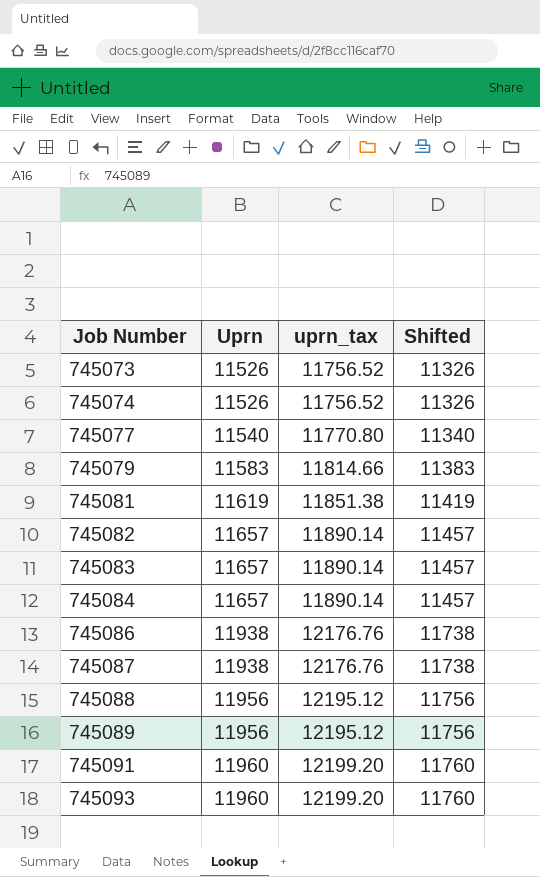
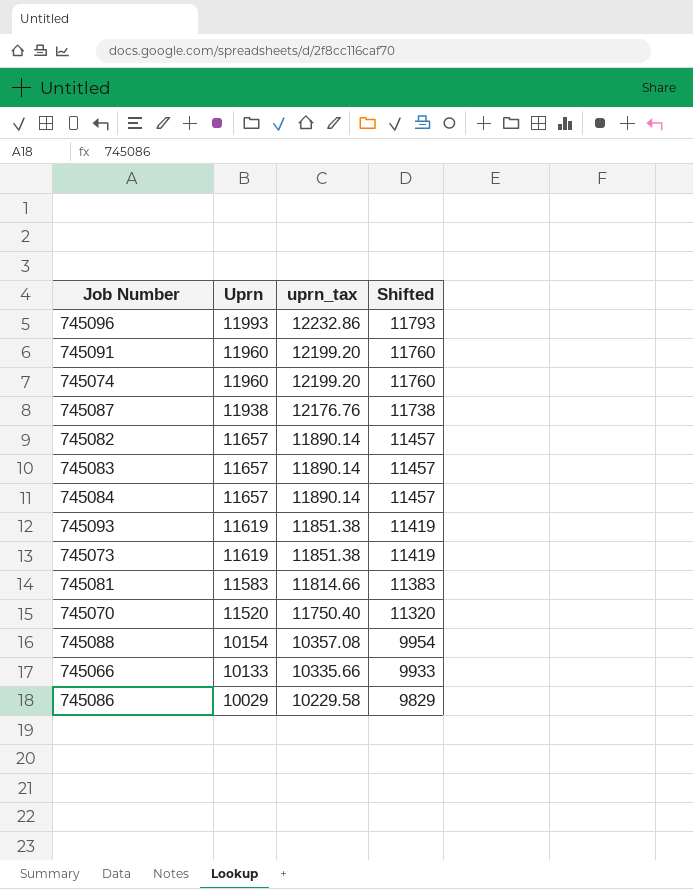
row order: Job Number ascending -> Uprn descending
row 745077: 11540 | 11770.80 | 11340 -> none
row 745079: 11583 | 11814.66 | 11383 -> none
row 745089: 11956 | 12195.12 | 11756 -> none
row 745096: none -> 11993 | 12232.86 | 11793
745074 | Uprn: 11526 -> 11960
745074 | uprn_tax: 11756.52 -> 12199.20
745074 | Shifted: 11326 -> 11760
745093 | Uprn: 11960 -> 11619
745093 | uprn_tax: 12199.20 -> 11851.38
745093 | Shifted: 11760 -> 11419
745073 | Uprn: 11526 -> 11619
745073 | uprn_tax: 11756.52 -> 11851.38
745073 | Shifted: 11326 -> 11419
745081 | Uprn: 11619 -> 11583
745081 | uprn_tax: 11851.38 -> 11814.66
745081 | Shifted: 11419 -> 11383
row 745070: none -> 11520 | 11750.40 | 11320
745088 | Uprn: 11956 -> 10154
745088 | uprn_tax: 12195.12 -> 10357.08
745088 | Shifted: 11756 -> 9954
row 745066: none -> 10133 | 10335.66 | 9933
745086 | Uprn: 11938 -> 10029
745086 | uprn_tax: 12176.76 -> 10229.58
745086 | Shifted: 11738 -> 9829

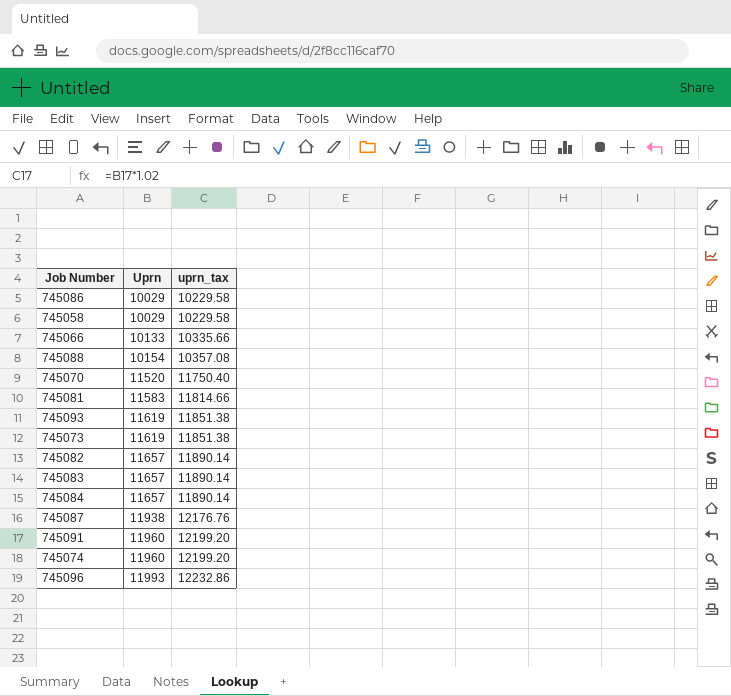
row order: Uprn descending -> Uprn ascending
column Shifted | formula: [Uprn] - 200 -> none
row 745058: none -> 10029 | 10229.58

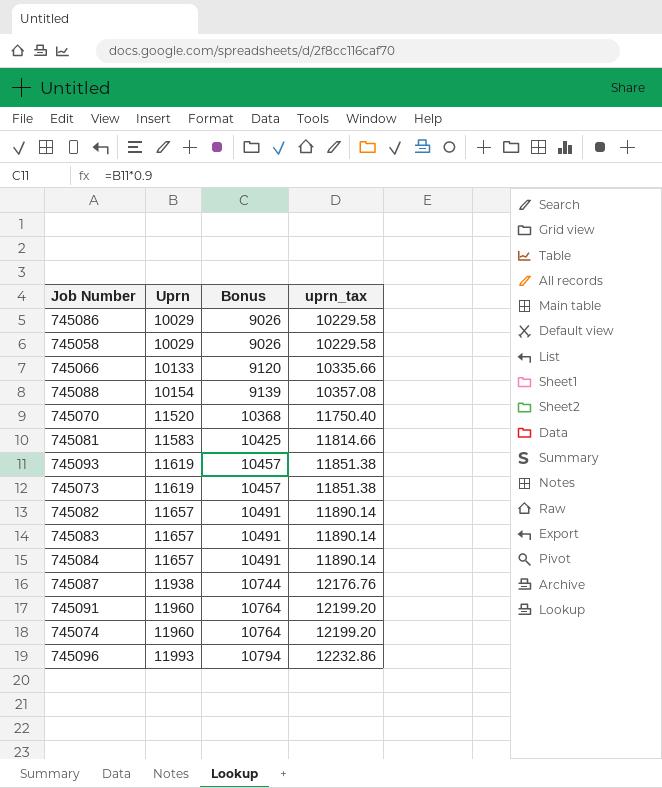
column Bonus | formula: none -> [Uprn] * 0.9

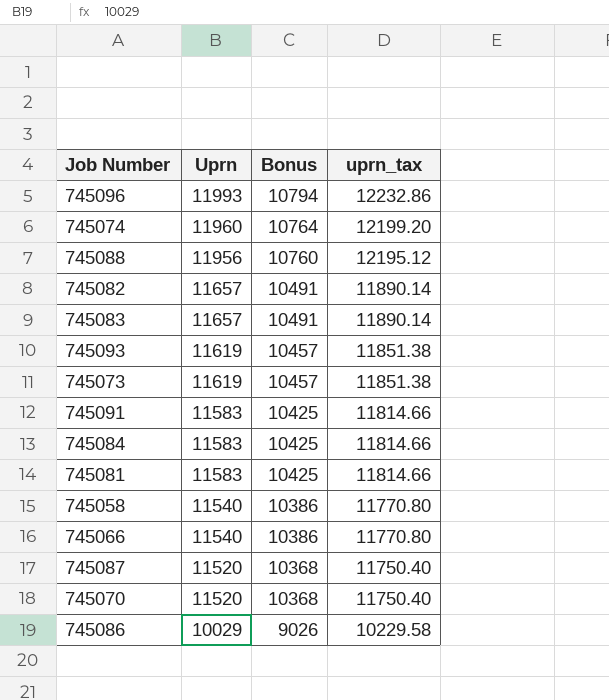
row order: Uprn ascending -> Uprn descending
745088 | Uprn: 10154 -> 11956
745088 | Bonus: 9139 -> 10760
745088 | uprn_tax: 10357.08 -> 12195.12
745091 | Uprn: 11960 -> 11583
745091 | Bonus: 10764 -> 10425
745091 | uprn_tax: 12199.20 -> 11814.66
745084 | Uprn: 11657 -> 11583
745084 | Bonus: 10491 -> 10425
745084 | uprn_tax: 11890.14 -> 11814.66
745058 | Uprn: 10029 -> 11540
745058 | Bonus: 9026 -> 10386
745058 | uprn_tax: 10229.58 -> 11770.80
745066 | Uprn: 10133 -> 11540
745066 | Bonus: 9120 -> 10386
745066 | uprn_tax: 10335.66 -> 11770.80
745087 | Uprn: 11938 -> 11520
745087 | Bonus: 10744 -> 10368
745087 | uprn_tax: 12176.76 -> 11750.40

